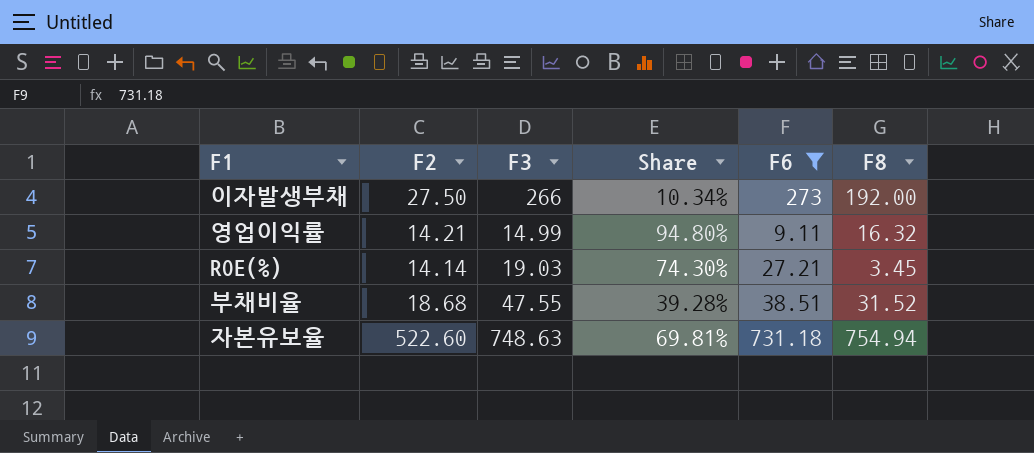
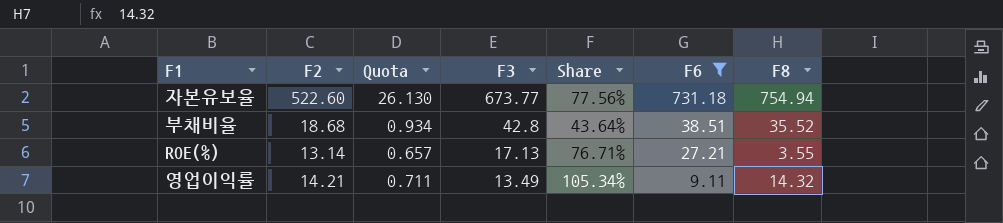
row order: none -> F3 descending
column Quota | formula: none -> [F2] * 0.05
row 이자발생부채: 27.50 | 266 | 10.34% | 273 | 192.00 -> none
자본유보율 | F3: 748.63 -> 673.77
자본유보율 | Share: 69.81% -> 77.56%
부채비율 | F3: 47.55 -> 42.8
부채비율 | Share: 39.28% -> 43.64%
부채비율 | F8: 31.52 -> 35.52
ROE(%) | F2: 14.14 -> 13.14
ROE(%) | F3: 19.03 -> 17.13
ROE(%) | Share: 74.30% -> 76.71%
ROE(%) | F8: 3.45 -> 3.55
영업이익률 | F3: 14.99 -> 13.49
영업이익률 | Share: 94.80% -> 105.34%
영업이익률 | F8: 16.32 -> 14.32

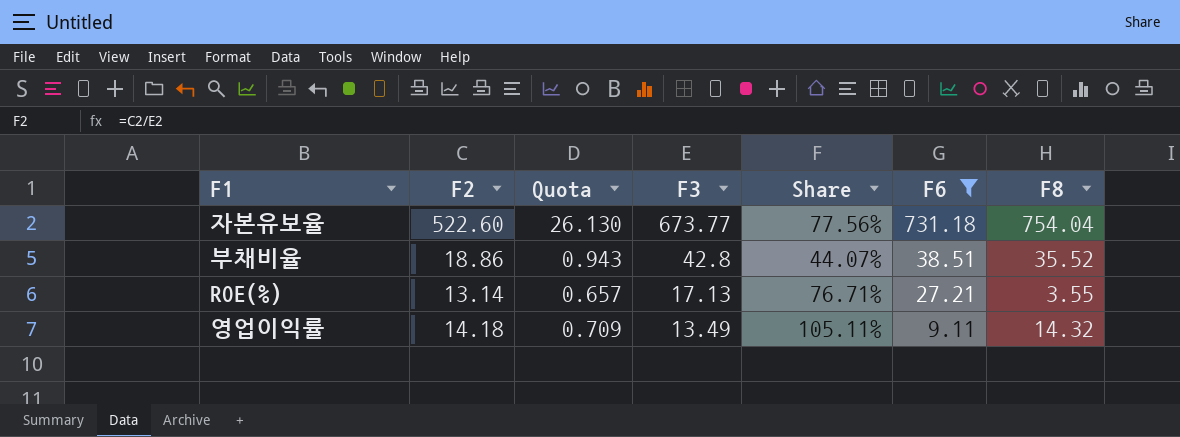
자본유보율 | F8: 754.94 -> 754.04
부채비율 | F2: 18.68 -> 18.86
부채비율 | Quota: 0.934 -> 0.943
부채비율 | Share: 43.64% -> 44.07%
영업이익률 | F2: 14.21 -> 14.18
영업이익률 | Quota: 0.711 -> 0.709
영업이익률 | Share: 105.34% -> 105.11%

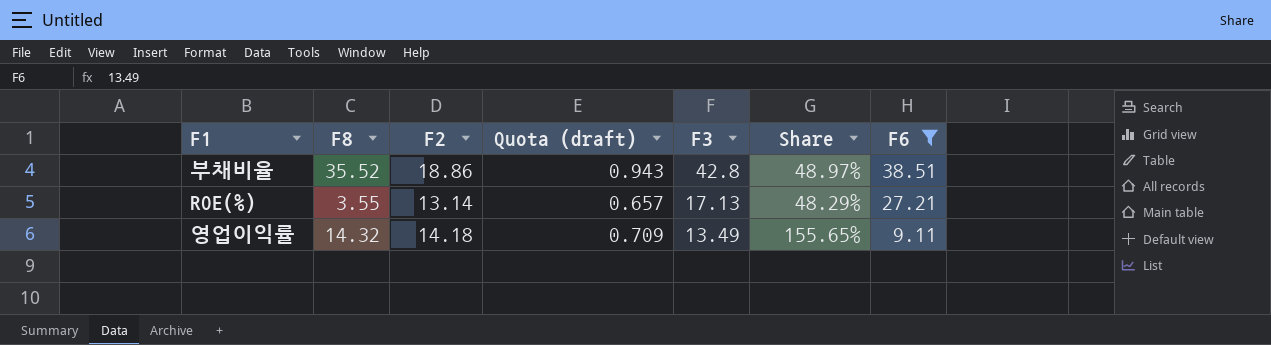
column F8 | position: 7 -> 2
column name: Quota -> Quota (draft)
column Share | formula: [F2] / [F3] -> [F2] / [F6]
row 자본유보율: 522.60 | 26.130 | 673.77 | 77.56% | 731.18 | 754.04 -> none

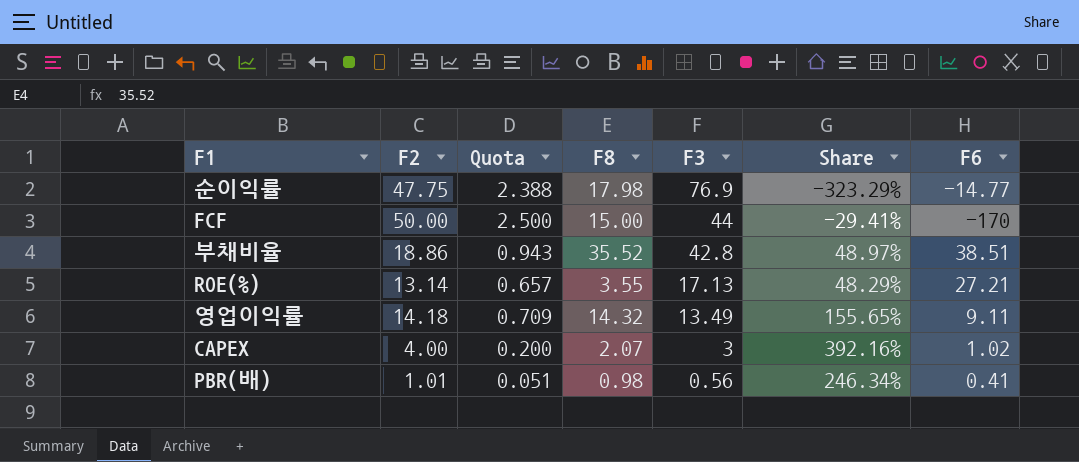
filter: F6 >= 9.11 -> none
column name: Quota (draft) -> Quota
column F8 | position: 2 -> 4

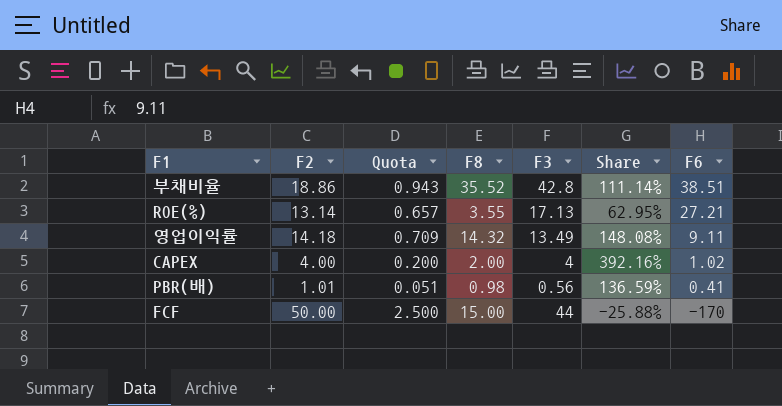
row order: F3 descending -> F6 descending
column Share | formula: [F2] / [F6] -> [F3] / [F6]
row 순이익률: 47.75 | 2.388 | 17.98 | 76.9 | -323.29% | -14.77 -> none
CAPEX | F8: 2.07 -> 2.00
CAPEX | F3: 3 -> 4

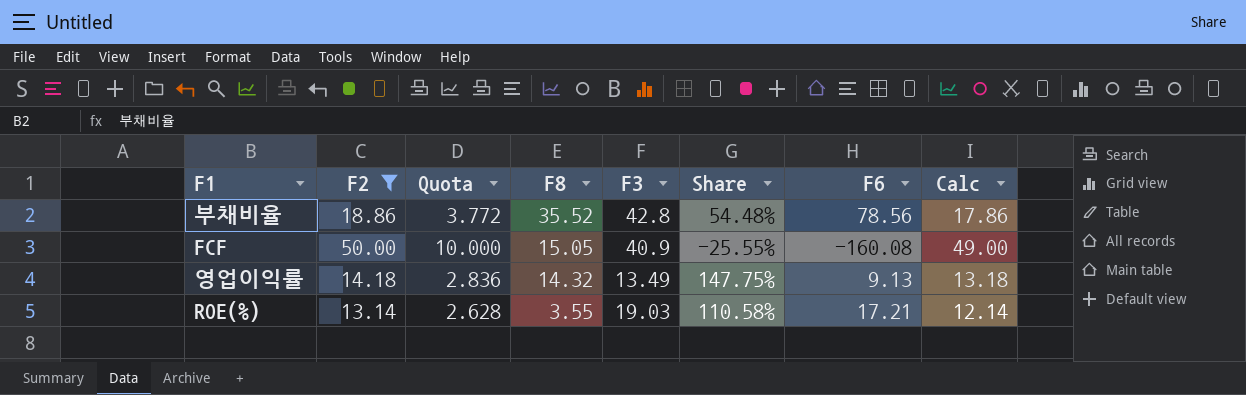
filter: none -> F2 >= 13.14
row order: F6 descending -> F8 descending
column Quota | formula: [F2] * 0.05 -> [F2] * 0.2
column Calc | formula: none -> [F2] - 1
부채비율 | Share: 111.14% -> 54.48%
부채비율 | F6: 38.51 -> 78.56
FCF | F8: 15.00 -> 15.05
FCF | F3: 44 -> 40.9
FCF | Share: -25.88% -> -25.55%
FCF | F6: -170 -> -160.08
영업이익률 | Share: 148.08% -> 147.75%
영업이익률 | F6: 9.11 -> 9.13
ROE(%) | F3: 17.13 -> 19.03
ROE(%) | Share: 62.95% -> 110.58%
ROE(%) | F6: 27.21 -> 17.21

